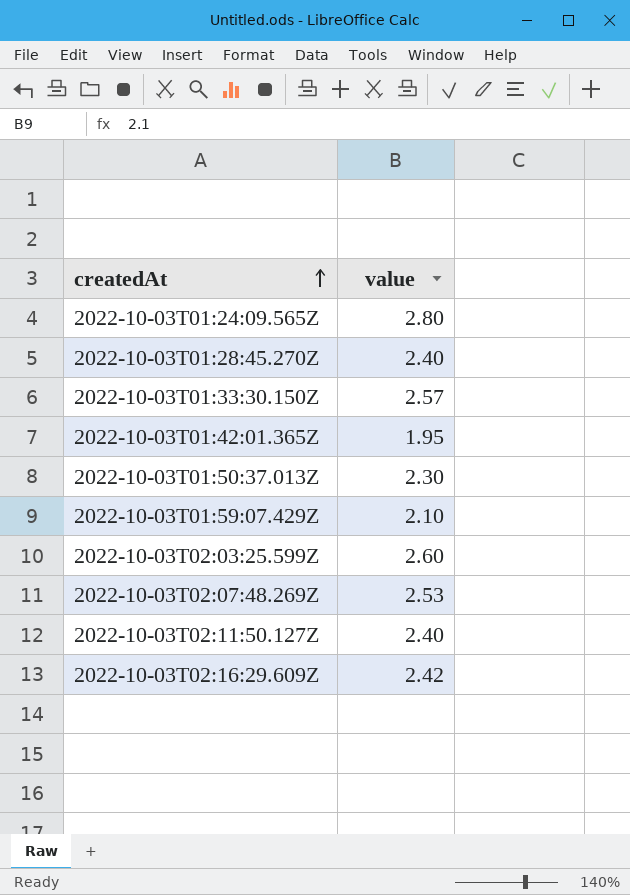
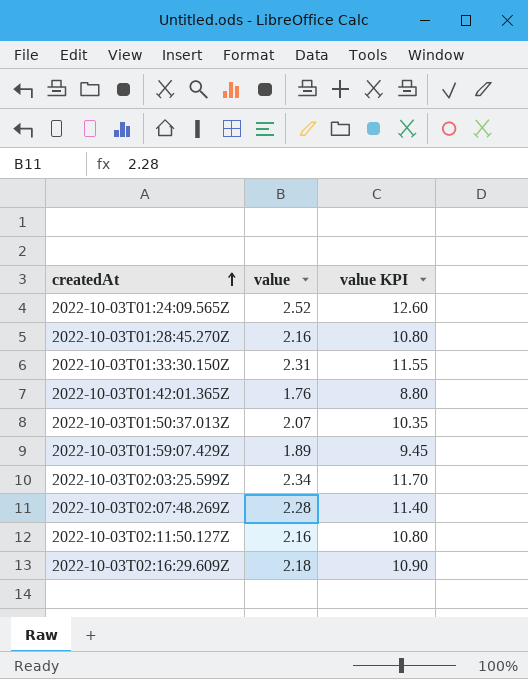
column value KPI | formula: none -> [value] * 5
2022-10-03T01:24:09.565Z | value: 2.80 -> 2.52
2022-10-03T01:28:45.270Z | value: 2.40 -> 2.16
2022-10-03T01:33:30.150Z | value: 2.57 -> 2.31
2022-10-03T01:42:01.365Z | value: 1.95 -> 1.76
2022-10-03T01:50:37.013Z | value: 2.30 -> 2.07
2022-10-03T01:59:07.429Z | value: 2.10 -> 1.89
2022-10-03T02:03:25.599Z | value: 2.60 -> 2.34
2022-10-03T02:07:48.269Z | value: 2.53 -> 2.28
2022-10-03T02:11:50.127Z | value: 2.40 -> 2.16
2022-10-03T02:16:29.609Z | value: 2.42 -> 2.18

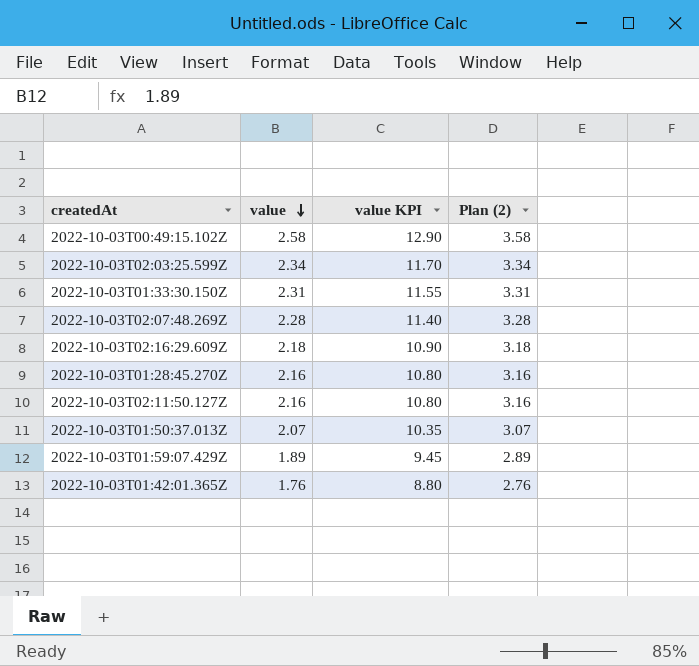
row order: createdAt ascending -> value descending
column Plan (2) | formula: none -> [value] + 1
row 2022-10-03T01:24:09.565Z: 2.52 | 12.60 -> none
row 2022-10-03T00:49:15.102Z: none -> 2.58 | 12.90 | 3.58

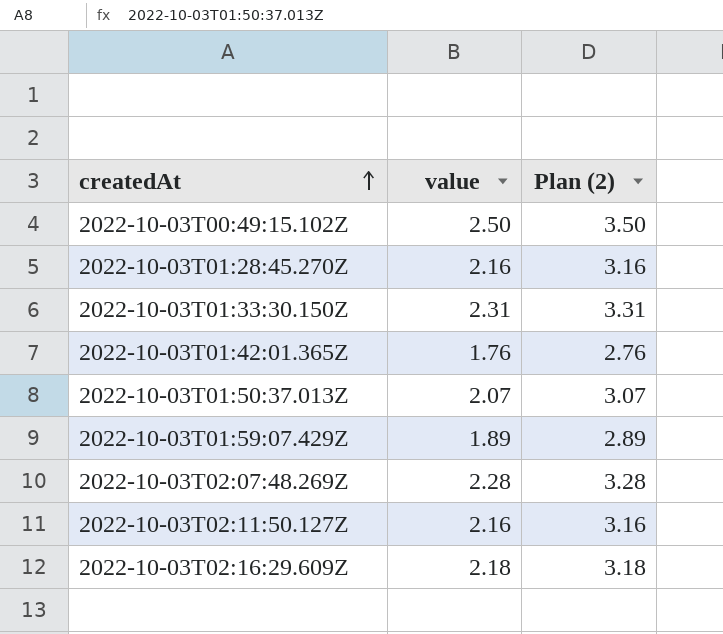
row order: value descending -> createdAt ascending
column value KPI | formula: [value] * 5 -> none
row 2022-10-03T02:03:25.599Z: 2.34 | 11.70 | 3.34 -> none
2022-10-03T00:49:15.102Z | value: 2.58 -> 2.50
2022-10-03T00:49:15.102Z | Plan (2): 3.58 -> 3.50

